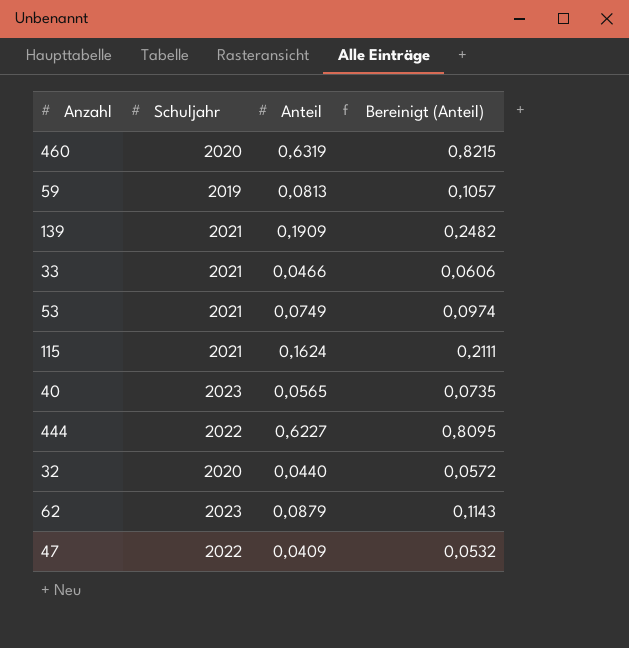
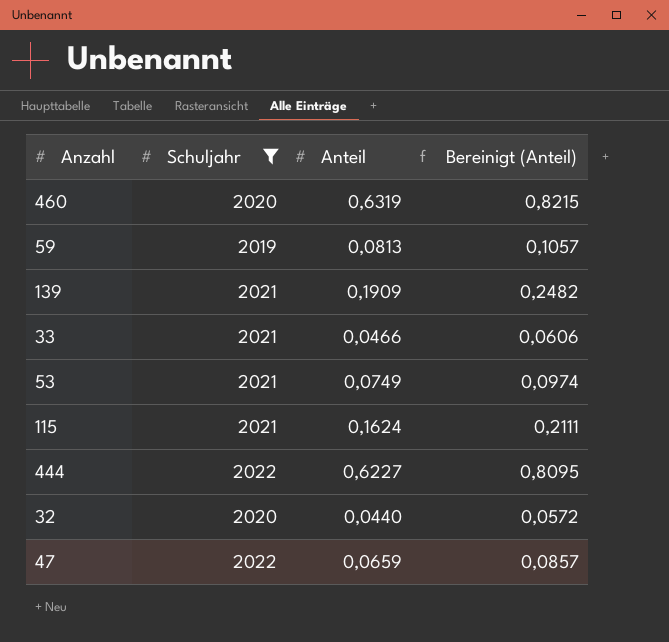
filter: none -> Schuljahr != 2023
47 | Anteil: 0,0409 -> 0,0659
47 | Bereinigt (Anteil): 0,0532 -> 0,0857

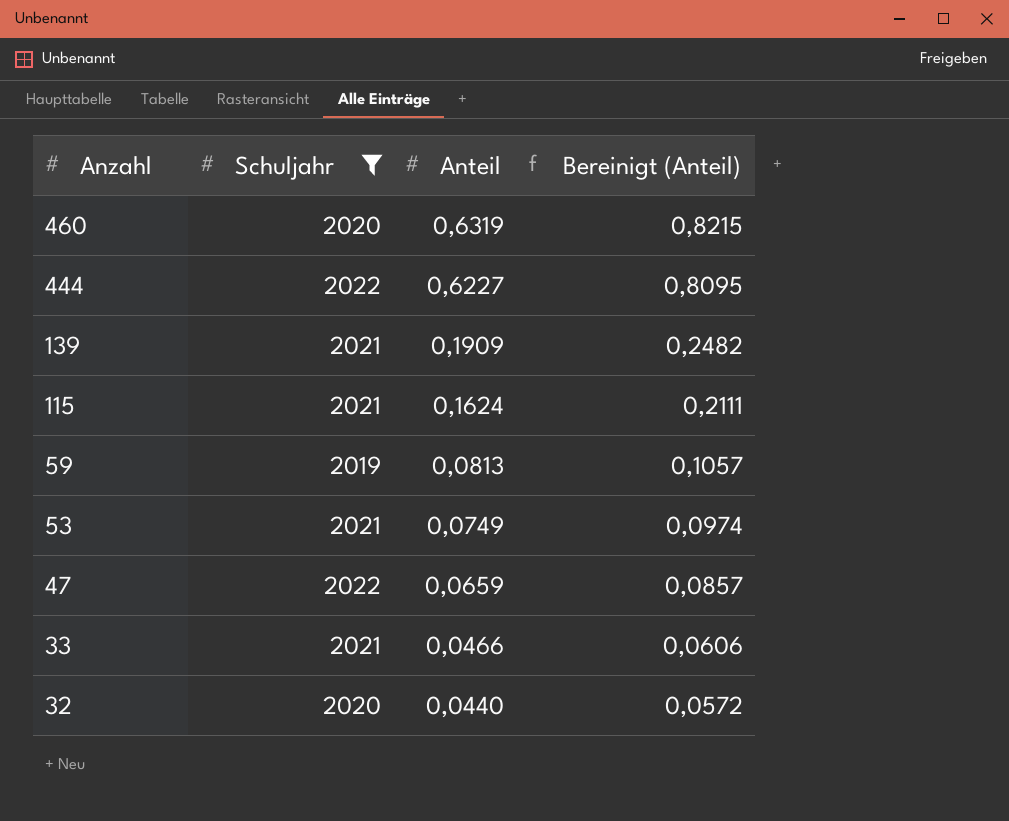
row order: none -> Anzahl descending

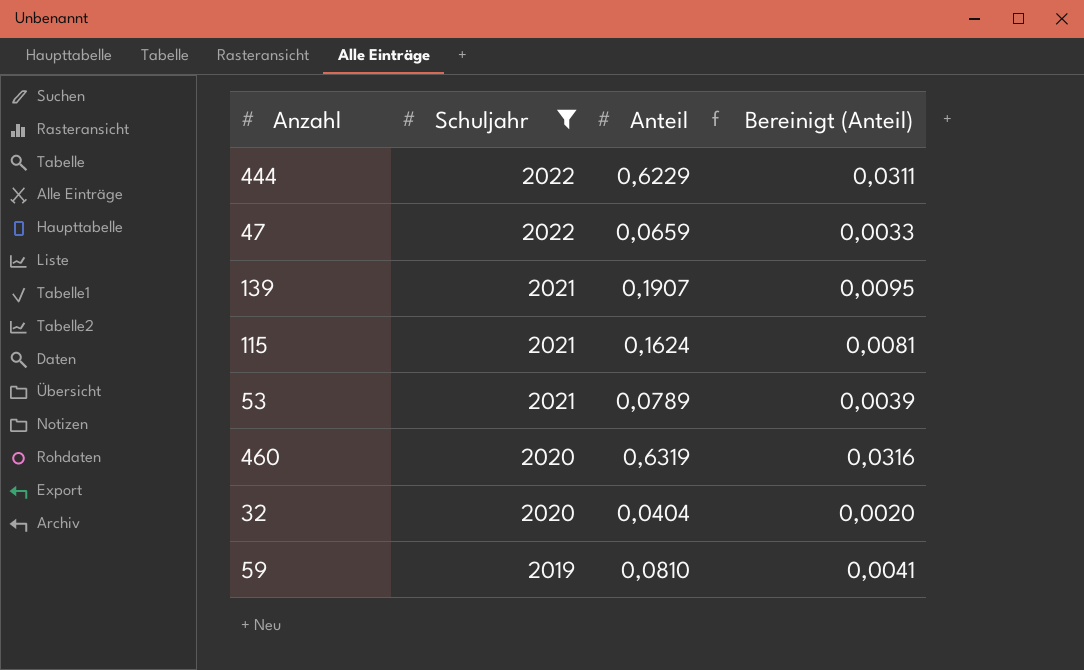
row order: Anzahl descending -> Schuljahr descending
column Bereinigt (Anteil) | formula: [Anteil] * 1,3 -> [Anteil] * 0,05
row 33: 2021 | 0,0466 | 0,0606 -> none
444 | Anteil: 0,6227 -> 0,6229
139 | Anteil: 0,1909 -> 0,1907
53 | Anteil: 0,0749 -> 0,0789
32 | Anteil: 0,0440 -> 0,0404
59 | Anteil: 0,0813 -> 0,0810

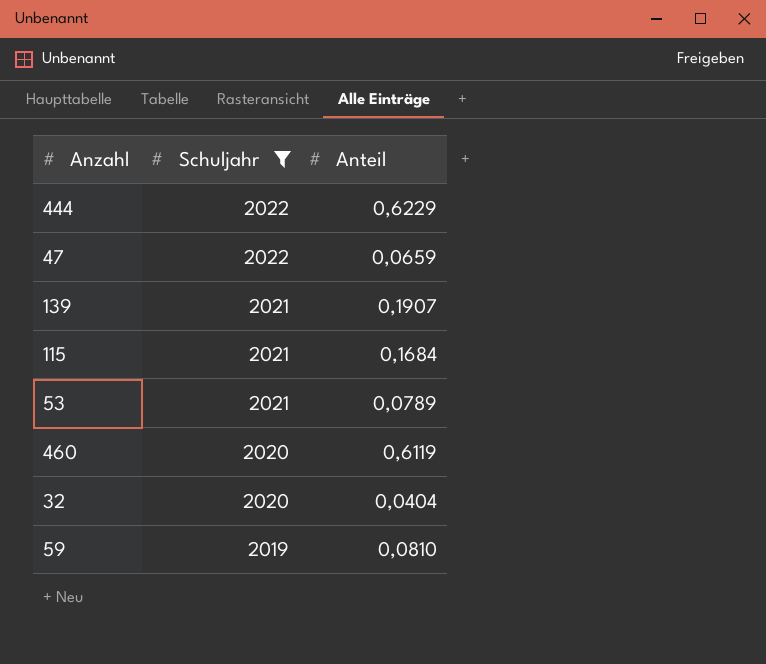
column Bereinigt (Anteil) | formula: [Anteil] * 0,05 -> none
115 | Anteil: 0,1624 -> 0,1684
460 | Anteil: 0,6319 -> 0,6119

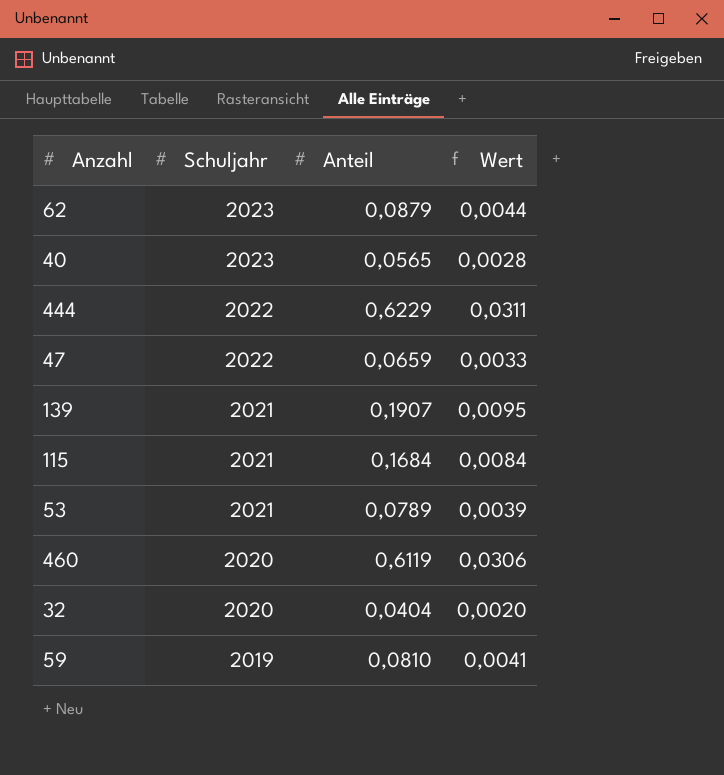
filter: Schuljahr != 2023 -> none
column Wert | formula: none -> [Anteil] * 0,05

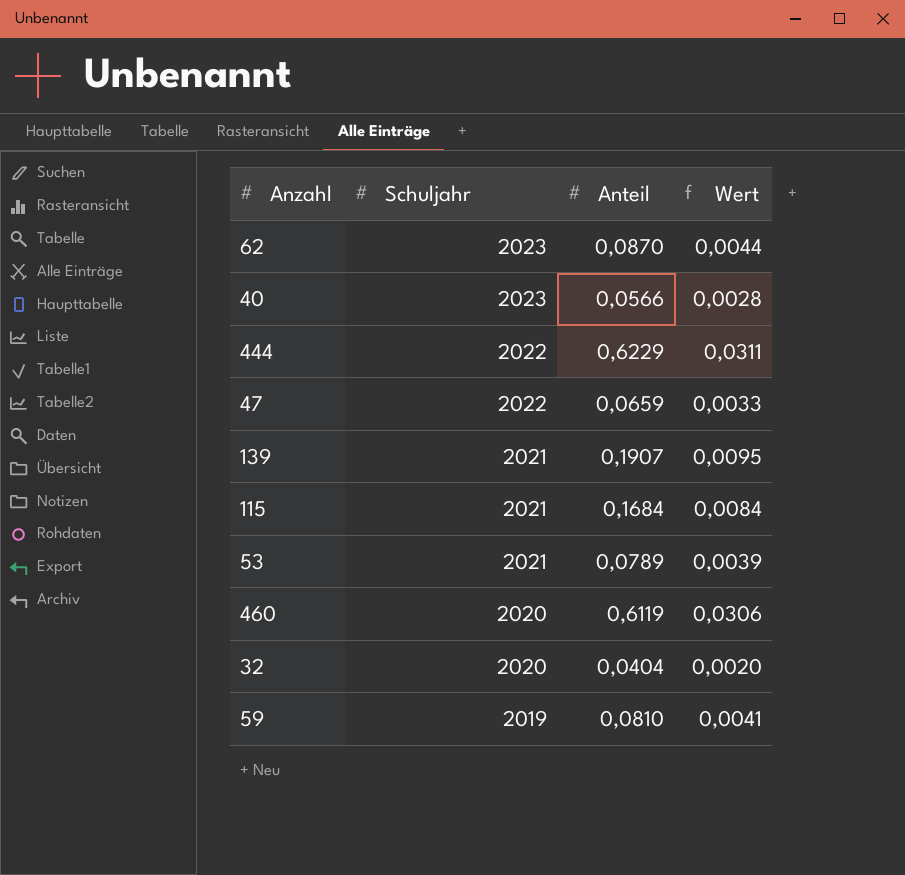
62 | Anteil: 0,0879 -> 0,0870
40 | Anteil: 0,0565 -> 0,0566

